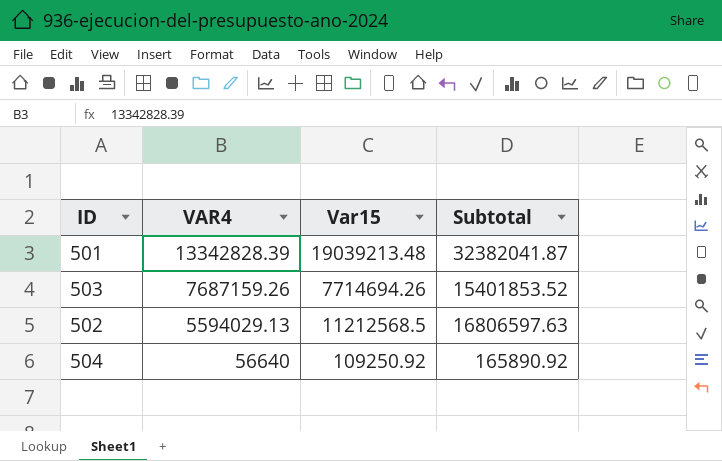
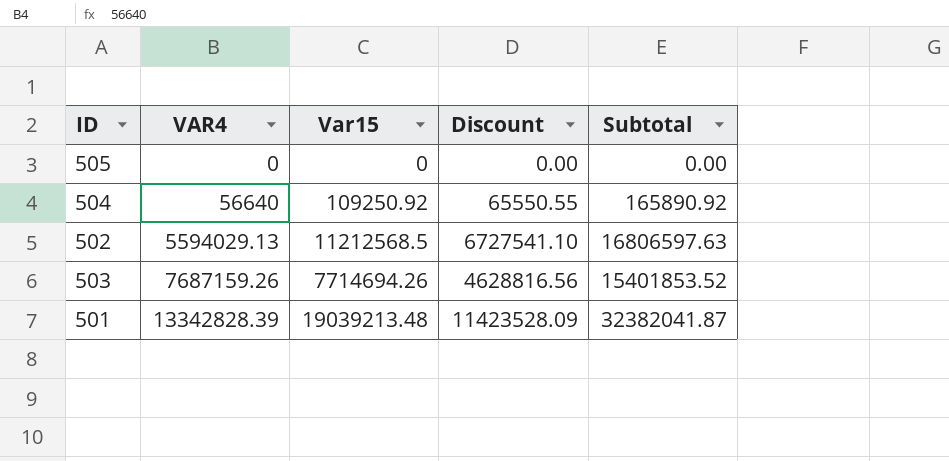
row order: VAR4 descending -> VAR4 ascending
column Discount | formula: none -> [Var15] * 0.6
row 505: none -> 0 | 0 | 0.00 | 0.00

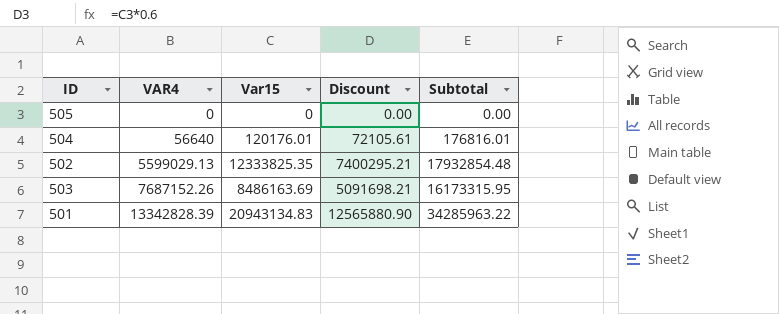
504 | Var15: 109250.92 -> 120176.01
504 | Discount: 65550.55 -> 72105.61
504 | Subtotal: 165890.92 -> 176816.01
502 | VAR4: 5594029.13 -> 5599029.13
502 | Var15: 11212568.5 -> 12333825.35
502 | Discount: 6727541.10 -> 7400295.21
502 | Subtotal: 16806597.63 -> 17932854.48
503 | VAR4: 7687159.26 -> 7687152.26
503 | Var15: 7714694.26 -> 8486163.69
503 | Discount: 4628816.56 -> 5091698.21
503 | Subtotal: 15401853.52 -> 16173315.95
501 | Var15: 19039213.48 -> 20943134.83
501 | Discount: 11423528.09 -> 12565880.90
501 | Subtotal: 32382041.87 -> 34285963.22

